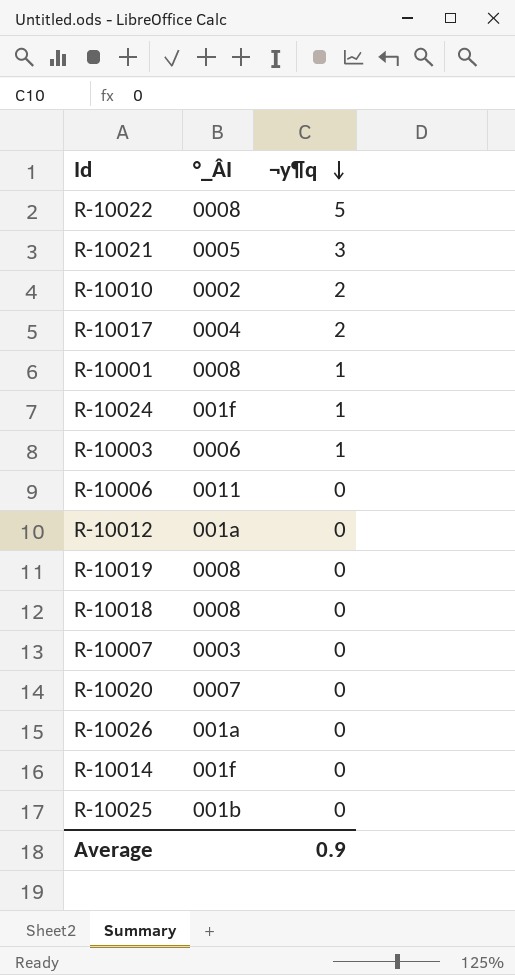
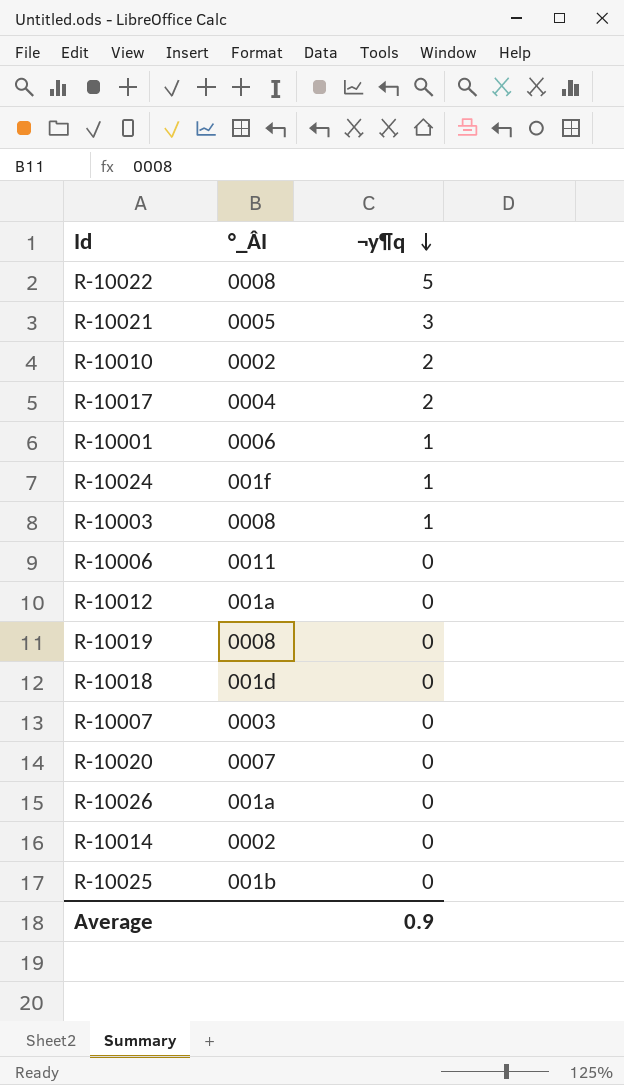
R-10001 | °_ÂI: 0008 -> 0006
R-10003 | °_ÂI: 0006 -> 0008
R-10018 | °_ÂI: 0008 -> 001d
R-10014 | °_ÂI: 001f -> 0002

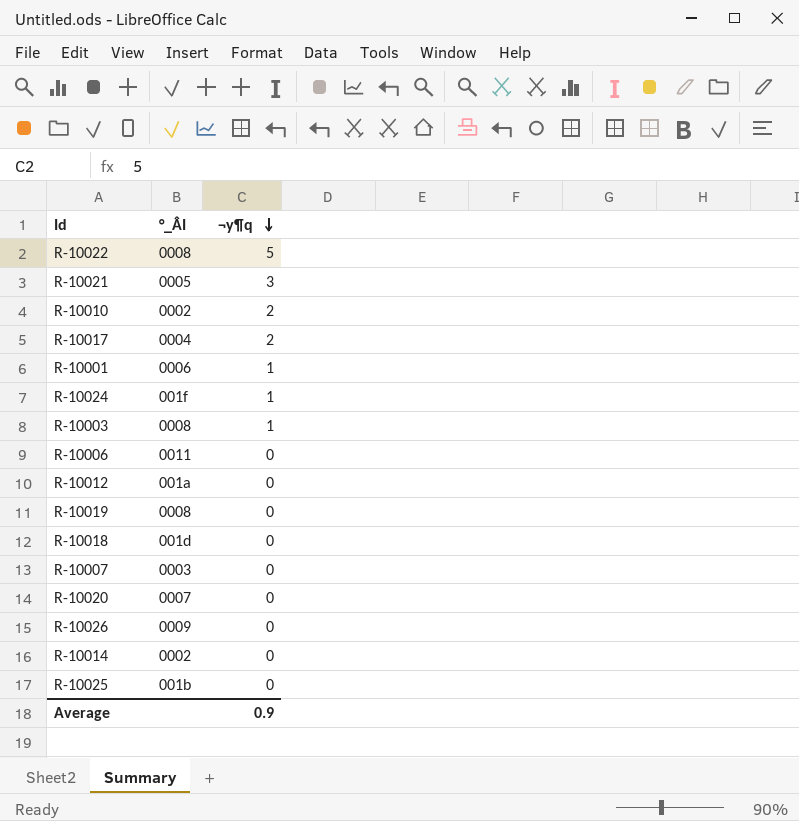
R-10026 | °_ÂI: 001a -> 0009

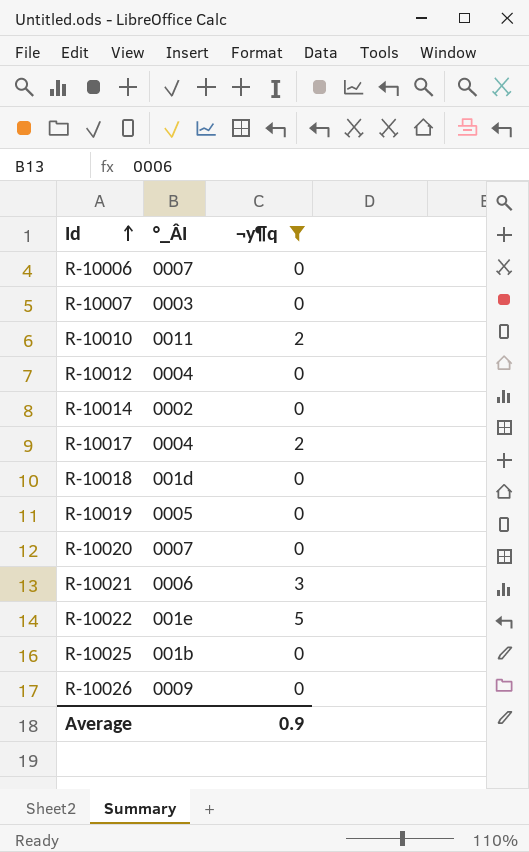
filter: none -> ¬y¶q != 1
row order: ¬y¶q descending -> Id ascending
R-10006 | °_ÂI: 0011 -> 0007
R-10010 | °_ÂI: 0002 -> 0011
R-10012 | °_ÂI: 001a -> 0004
R-10019 | °_ÂI: 0008 -> 0005
R-10021 | °_ÂI: 0005 -> 0006
R-10022 | °_ÂI: 0008 -> 001e

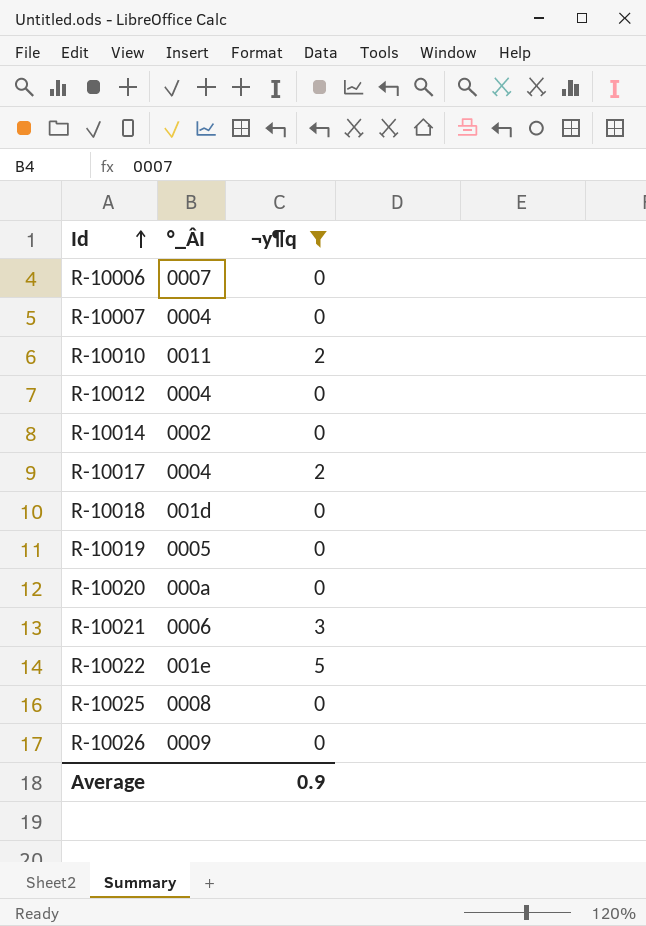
R-10007 | °_ÂI: 0003 -> 0004
R-10020 | °_ÂI: 0007 -> 000a
R-10025 | °_ÂI: 001b -> 0008

